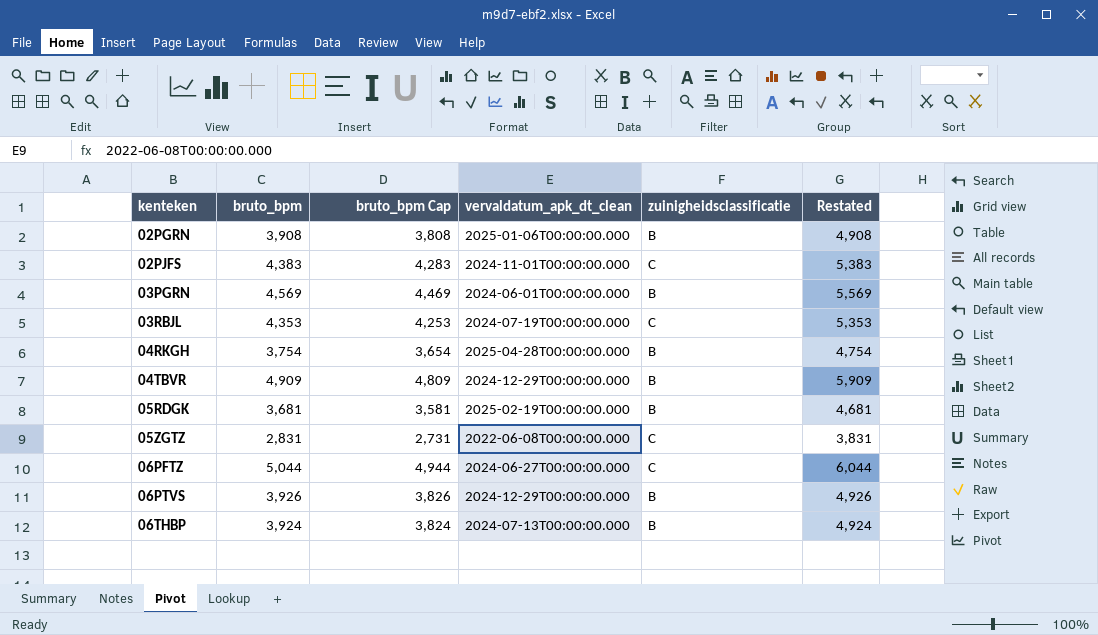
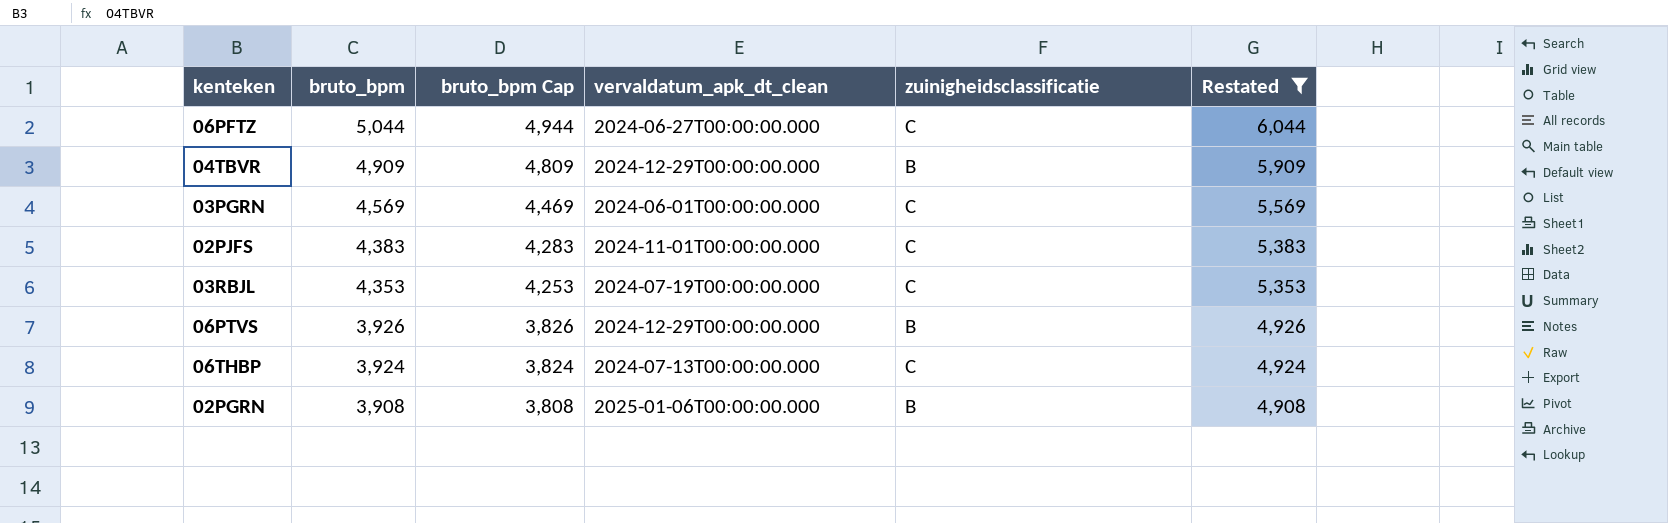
filter: none -> Restated >= 4,908
row order: kenteken ascending -> bruto_bpm descending
03PGRN | zuinigheidsclassificatie: B -> C
06THBP | zuinigheidsclassificatie: B -> C

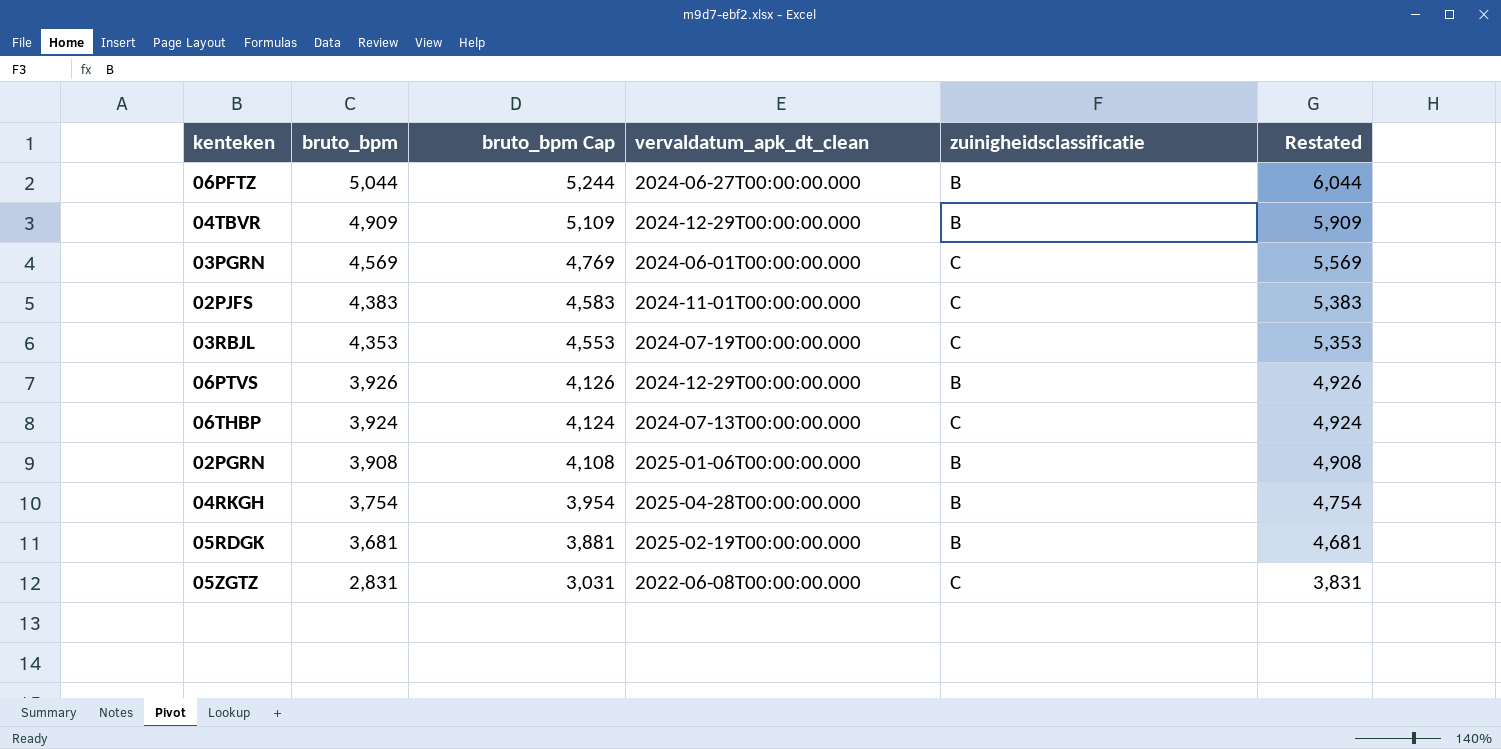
filter: Restated >= 4,908 -> none
column bruto_bpm Cap | formula: [bruto_bpm] - 100 -> [bruto_bpm] + 200
06PFTZ | zuinigheidsclassificatie: C -> B

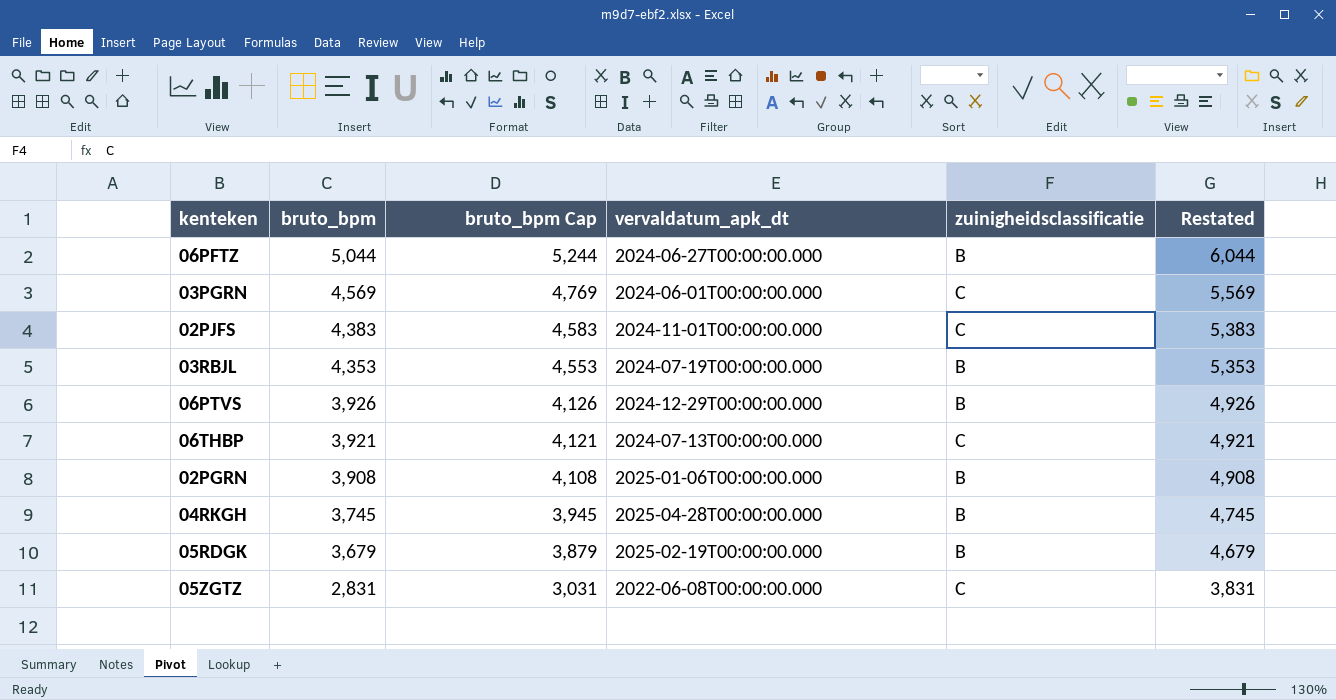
column name: vervaldatum_apk_dt_clean -> vervaldatum_apk_dt
row 04TBVR: 4,909 | 5,109 | 2024-12-29T00:00:00.000 | B | 5,909 -> none
03RBJL | zuinigheidsclassificatie: C -> B
06THBP | bruto_bpm: 3,924 -> 3,921
06THBP | bruto_bpm Cap: 4,124 -> 4,121
06THBP | Restated: 4,924 -> 4,921
04RKGH | bruto_bpm: 3,754 -> 3,745
04RKGH | bruto_bpm Cap: 3,954 -> 3,945
04RKGH | Restated: 4,754 -> 4,745
05RDGK | bruto_bpm: 3,681 -> 3,679
05RDGK | bruto_bpm Cap: 3,881 -> 3,879
05RDGK | Restated: 4,681 -> 4,679

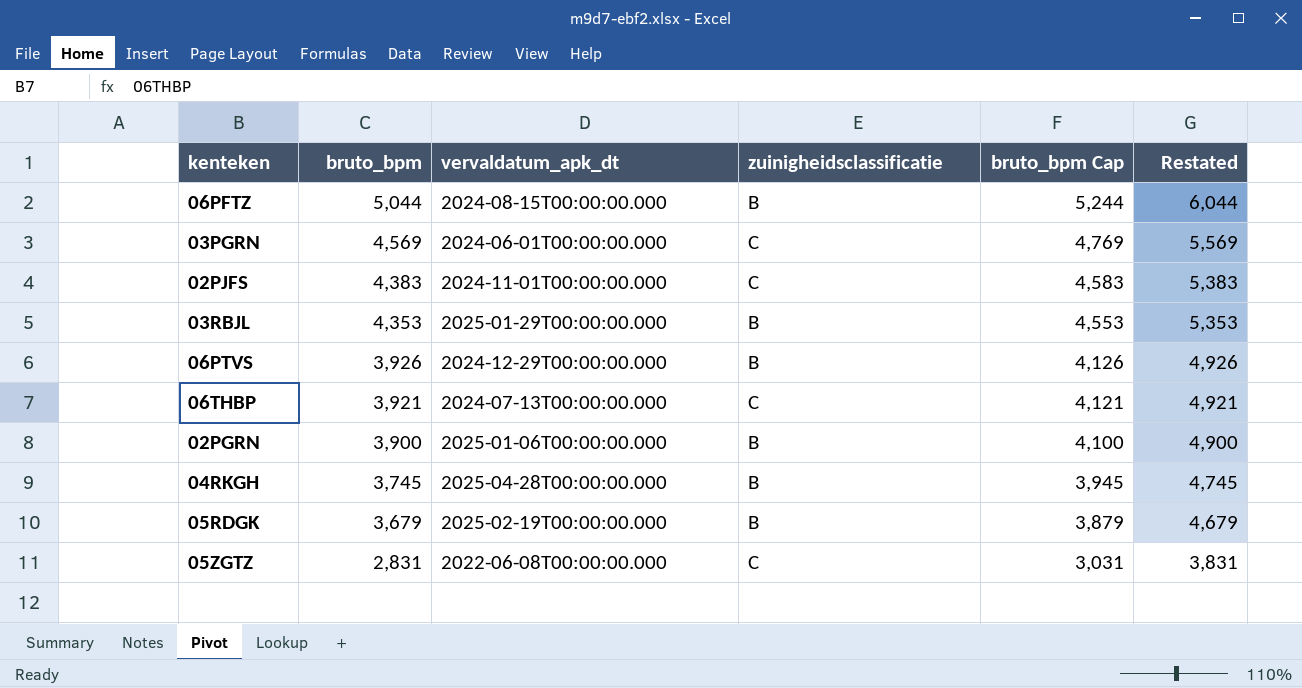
column bruto_bpm Cap | position: 3 -> 5
06PFTZ | vervaldatum_apk_dt: 2024-06-27T00:00:00.000 -> 2024-08-15T00:00:00.000
03RBJL | vervaldatum_apk_dt: 2024-07-19T00:00:00.000 -> 2025-01-29T00:00:00.000
02PGRN | bruto_bpm: 3,908 -> 3,900
02PGRN | bruto_bpm Cap: 4,108 -> 4,100
02PGRN | Restated: 4,908 -> 4,900

